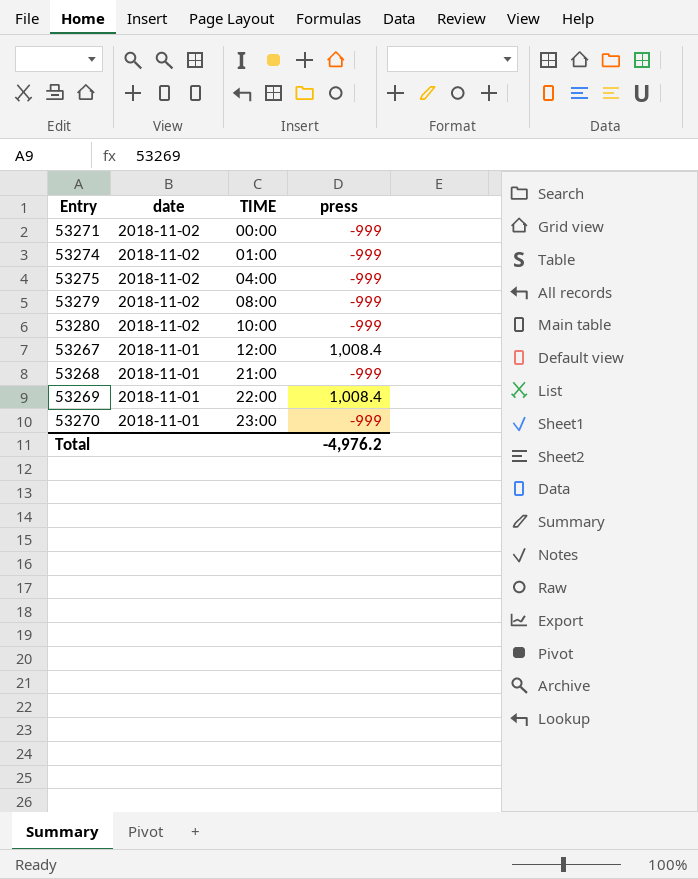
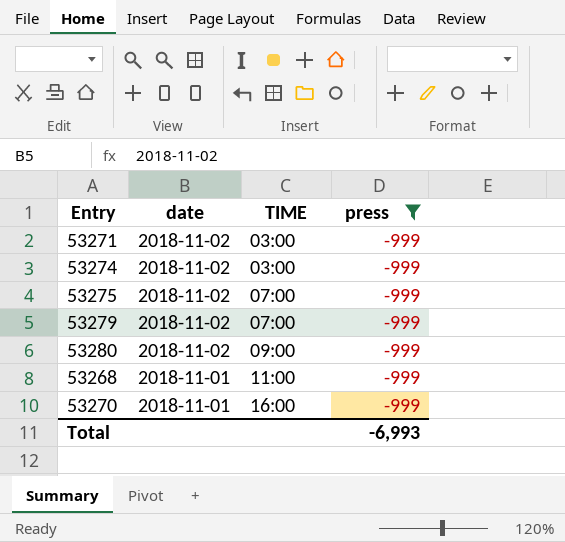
filter: none -> press = -999
53271 | TIME: 00:00 -> 03:00
53274 | TIME: 01:00 -> 03:00
53275 | TIME: 04:00 -> 07:00
53279 | TIME: 08:00 -> 07:00
53280 | TIME: 10:00 -> 09:00
53268 | TIME: 21:00 -> 11:00
53270 | TIME: 23:00 -> 16:00
Total | press: -4,976.2 -> -6,993

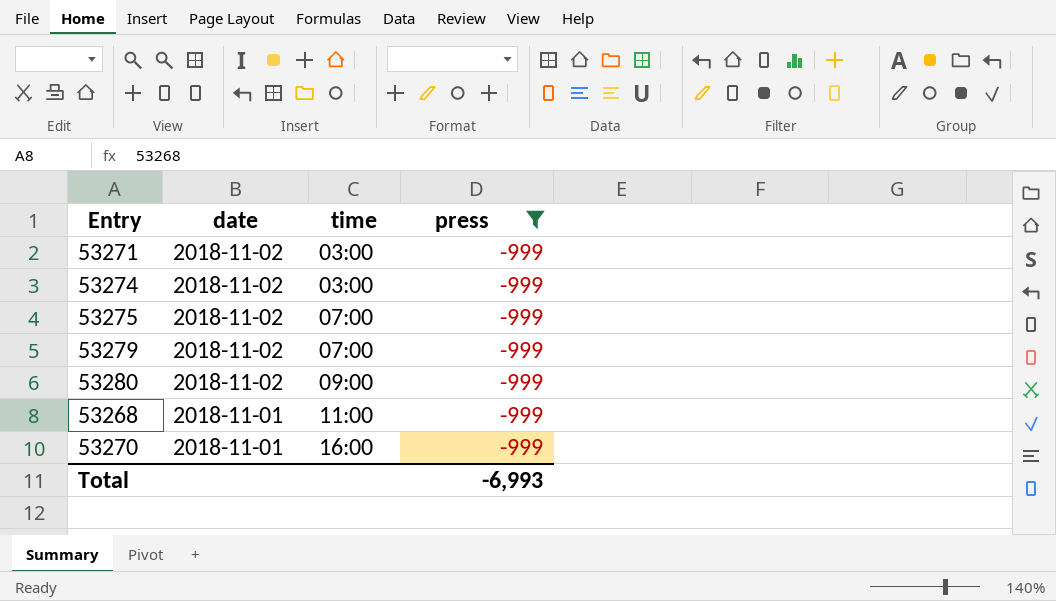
column name: TIME -> time

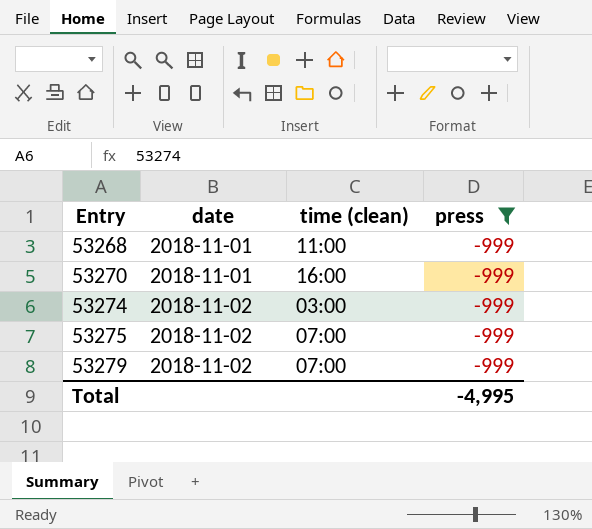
row order: date descending -> Entry ascending
column name: time -> time (clean)
row 53271: 2018-11-02 | 03:00 | -999 -> none
row 53280: 2018-11-02 | 09:00 | -999 -> none
Total | press: -6,993 -> -4,995

